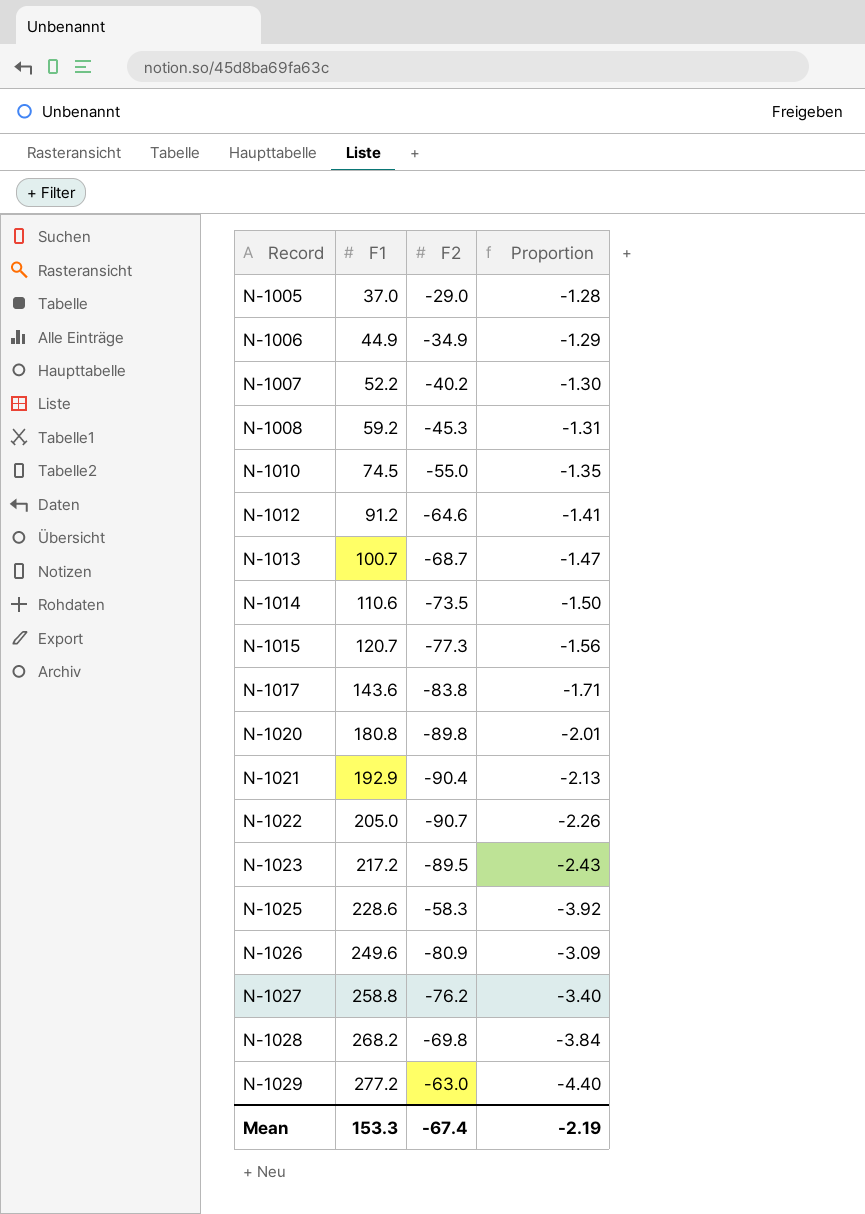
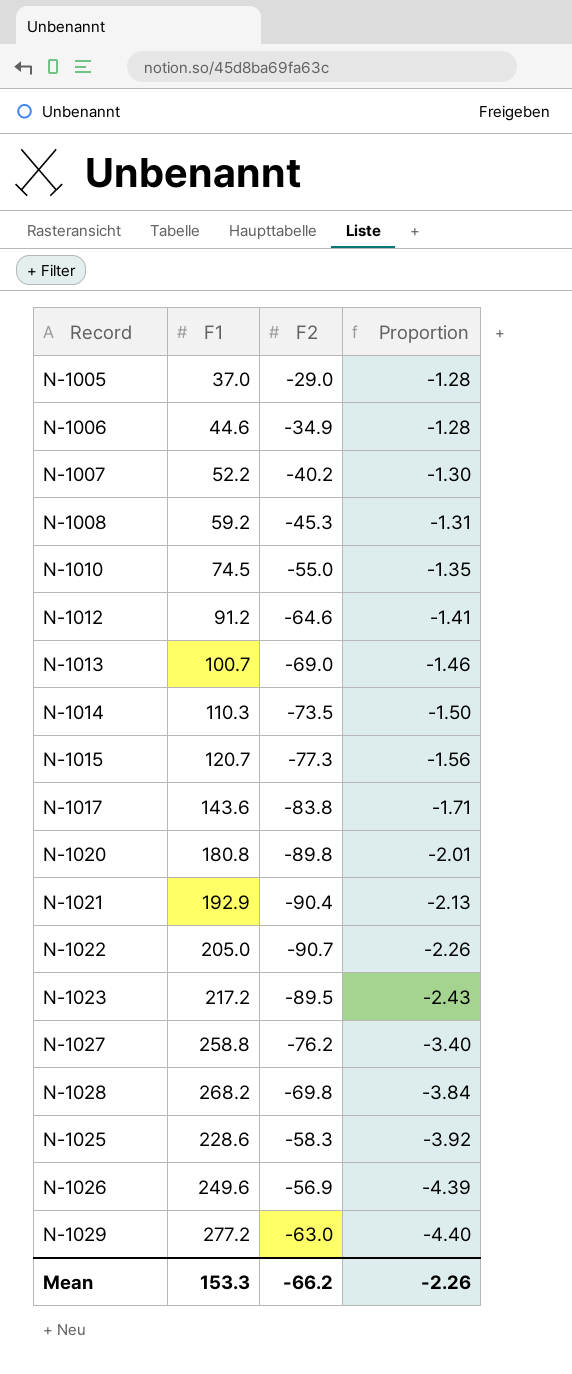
row order: Record ascending -> Proportion descending
N-1006 | F1: 44.9 -> 44.6
N-1006 | Proportion: -1.29 -> -1.28
N-1013 | F2: -68.7 -> -69.0
N-1013 | Proportion: -1.47 -> -1.46
N-1014 | F1: 110.6 -> 110.3
N-1026 | F2: -80.9 -> -56.9
N-1026 | Proportion: -3.09 -> -4.39
Mean | F2: -67.4 -> -66.2
Mean | Proportion: -2.19 -> -2.26

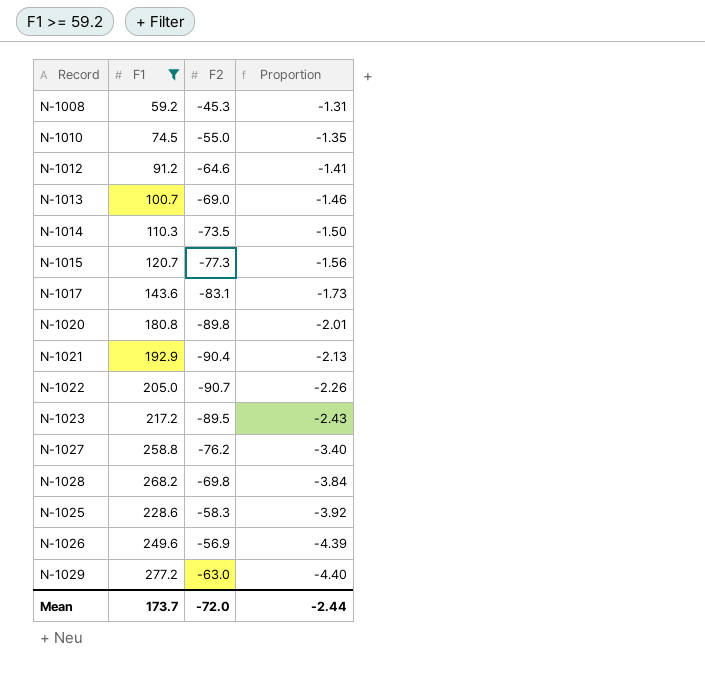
filter: none -> F1 >= 59.2
N-1017 | F2: -83.8 -> -83.1
N-1017 | Proportion: -1.71 -> -1.73
Mean | F1: 153.3 -> 173.7
Mean | F2: -66.2 -> -72.0
Mean | Proportion: -2.26 -> -2.44

